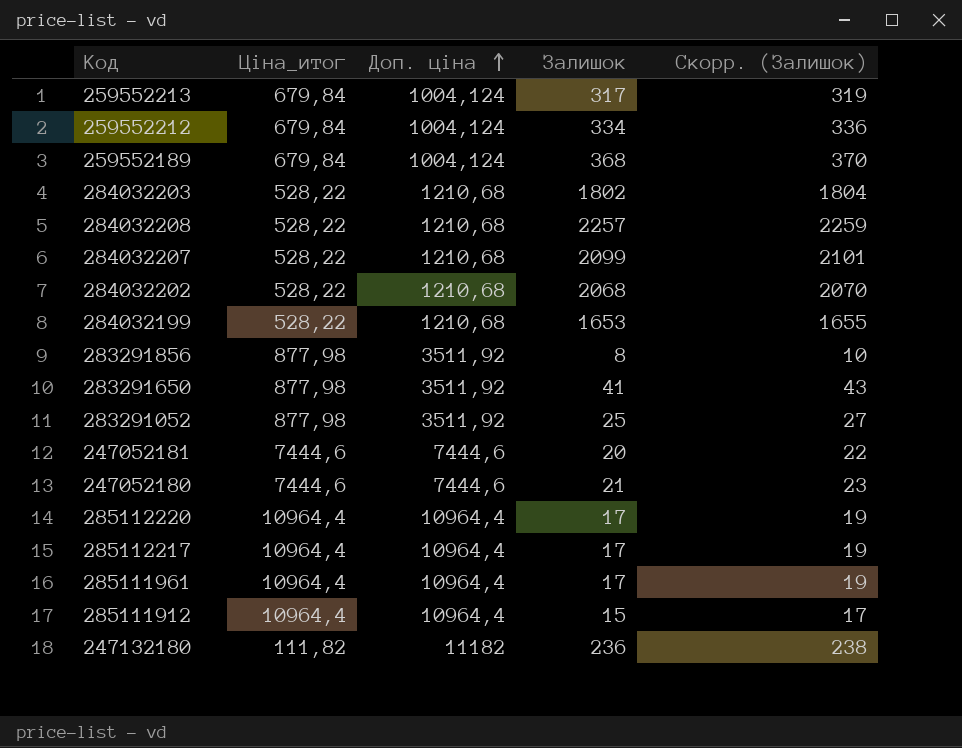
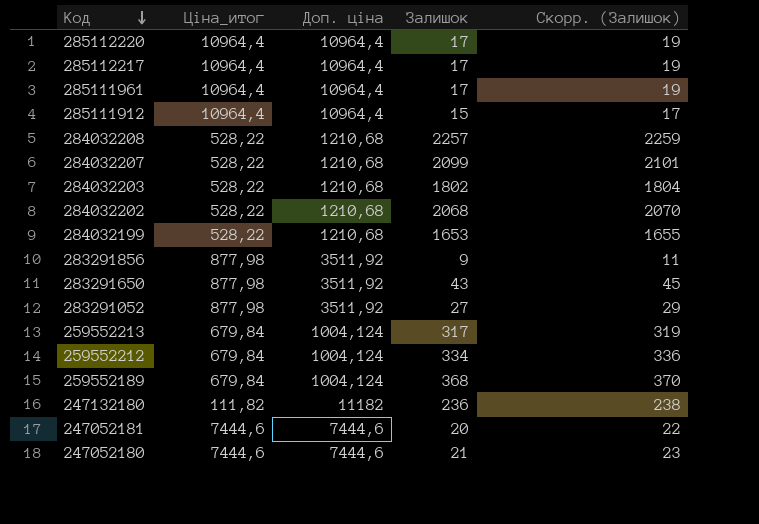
row order: Доп. ціна ascending -> Код descending
283291856 | Залишок: 8 -> 9
283291856 | Скорр. (Залишок): 10 -> 11
283291650 | Залишок: 41 -> 43
283291650 | Скорр. (Залишок): 43 -> 45
283291052 | Залишок: 25 -> 27
283291052 | Скорр. (Залишок): 27 -> 29

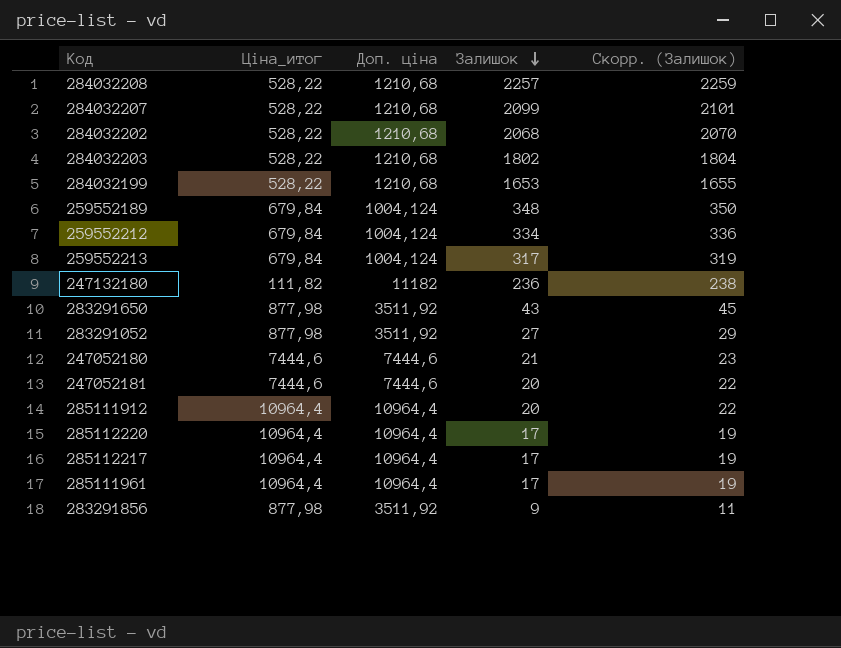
row order: Код descending -> Залишок descending
259552189 | Залишок: 368 -> 348
259552189 | Скорр. (Залишок): 370 -> 350
285111912 | Залишок: 15 -> 20
285111912 | Скорр. (Залишок): 17 -> 22

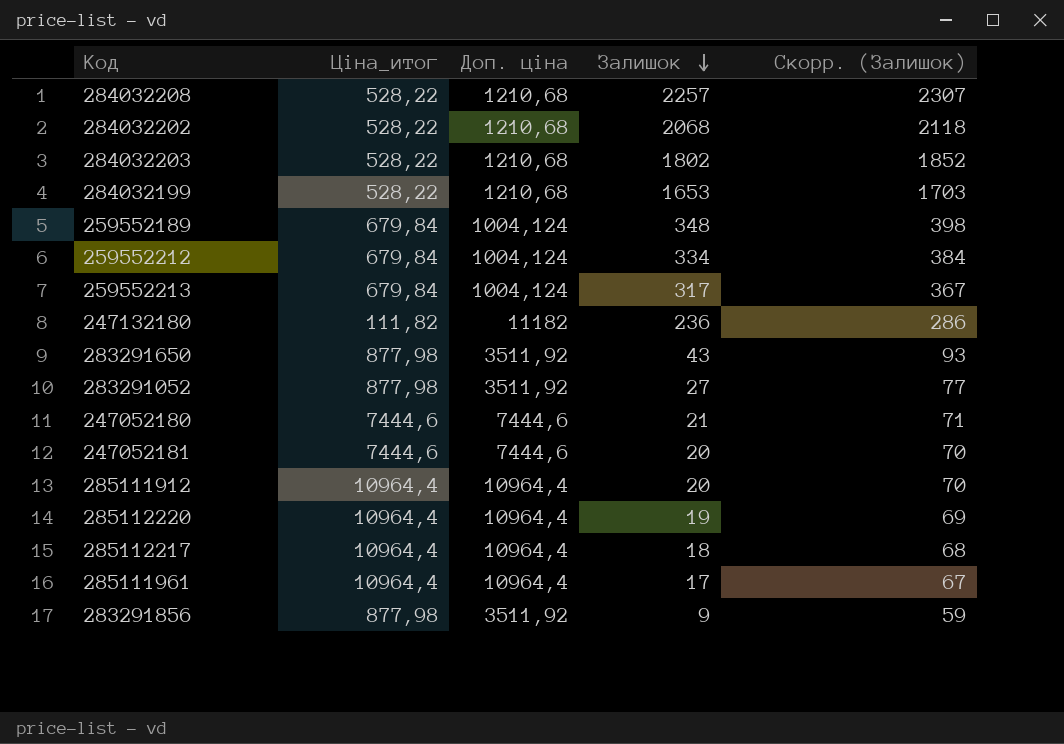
column Скорр. (Залишок) | formula: [Залишок] + 2 -> [Залишок] + 50
row 284032207: 528,22 | 1210,68 | 2099 | 2101 -> none
285112220 | Залишок: 17 -> 19
285112217 | Залишок: 17 -> 18

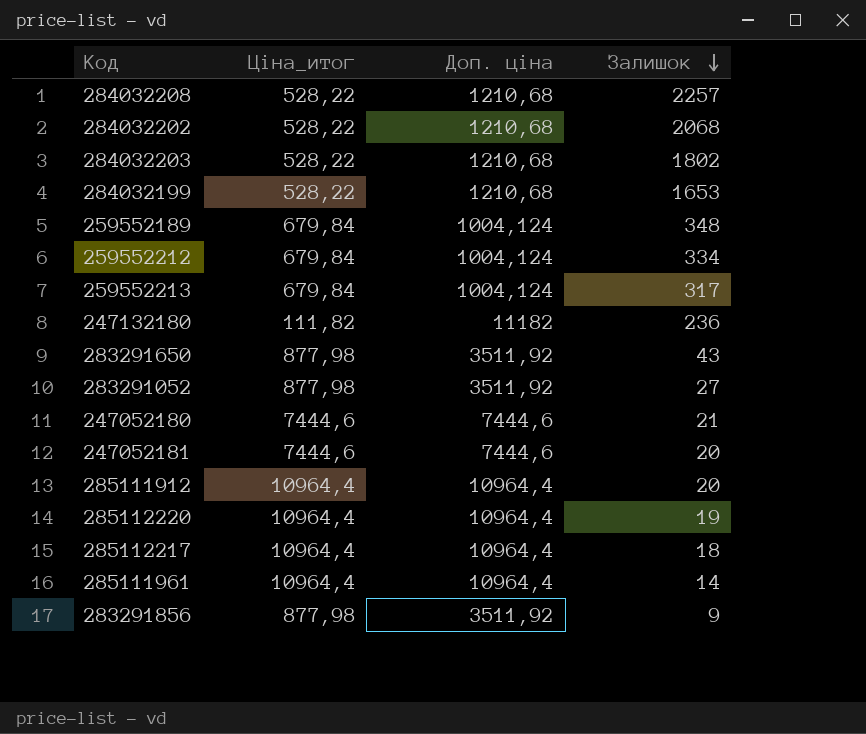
column Скорр. (Залишок) | formula: [Залишок] + 50 -> none
285111961 | Залишок: 17 -> 14

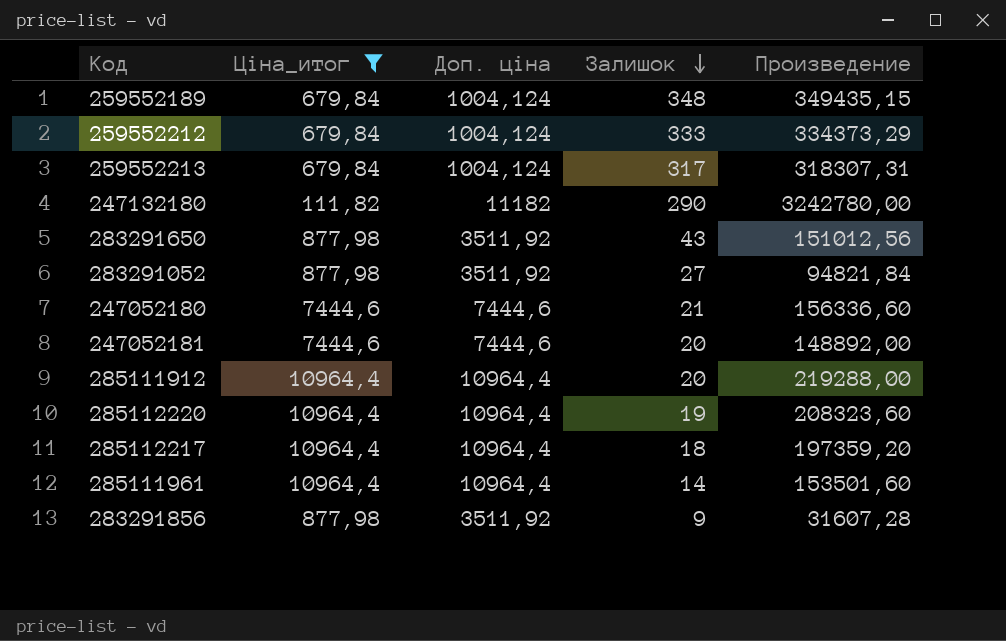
filter: none -> Ціна_итог != 528,22
column Произведение | formula: none -> [Доп. ціна] * [Залишок]
259552212 | Залишок: 334 -> 333
247132180 | Залишок: 236 -> 290

